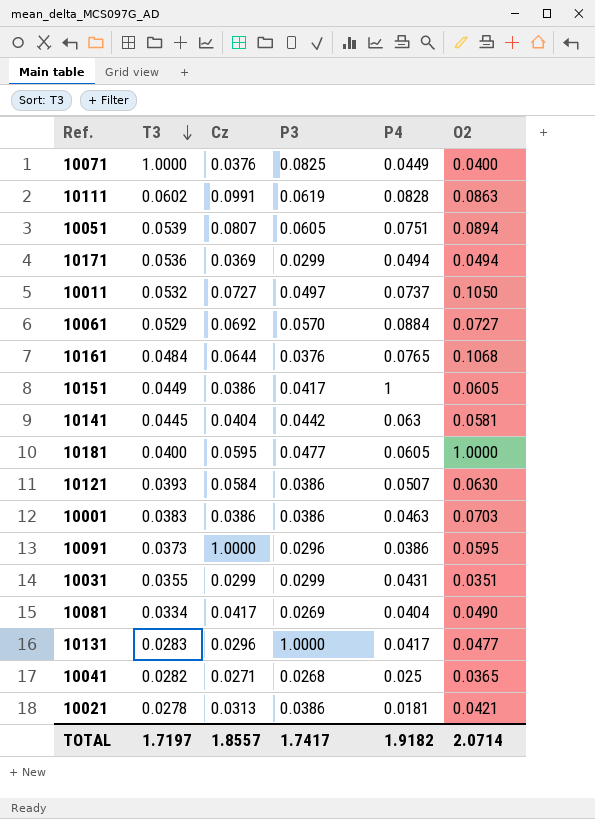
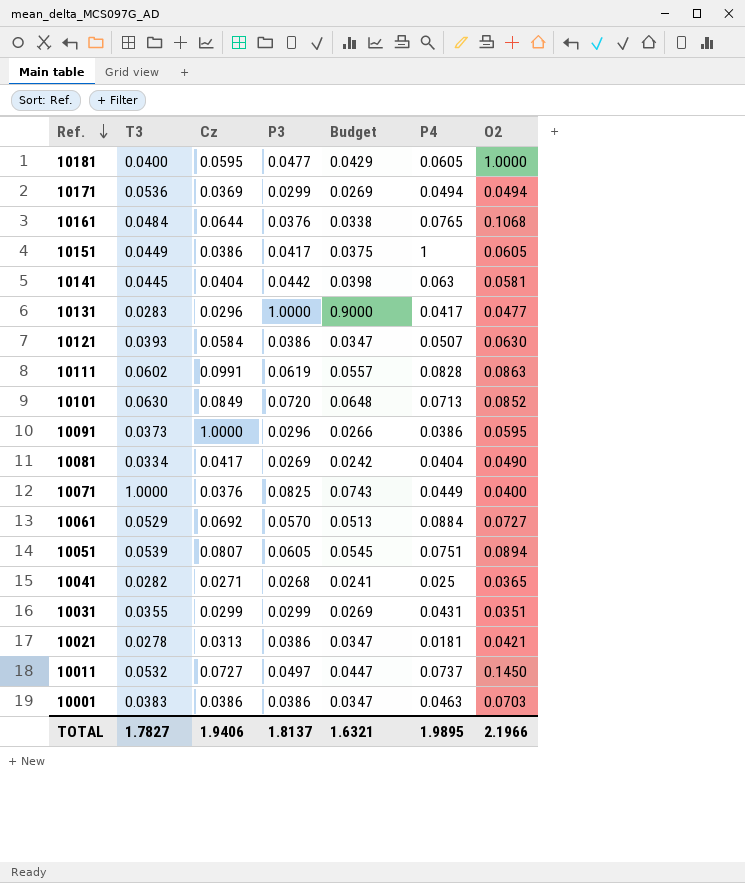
row order: T3 descending -> Ref. descending
column Budget | formula: none -> [P3] * 0.9
row 10101: none -> 0.0630 | 0.0849 | 0.0720 | 0.0648 | 0.0713 | 0.0852
10011 | O2: 0.1050 -> 0.1450
TOTAL | T3: 1.7197 -> 1.7827
TOTAL | Cz: 1.8557 -> 1.9406
TOTAL | P3: 1.7417 -> 1.8137
TOTAL | P4: 1.9182 -> 1.9895
TOTAL | O2: 2.0714 -> 2.1966

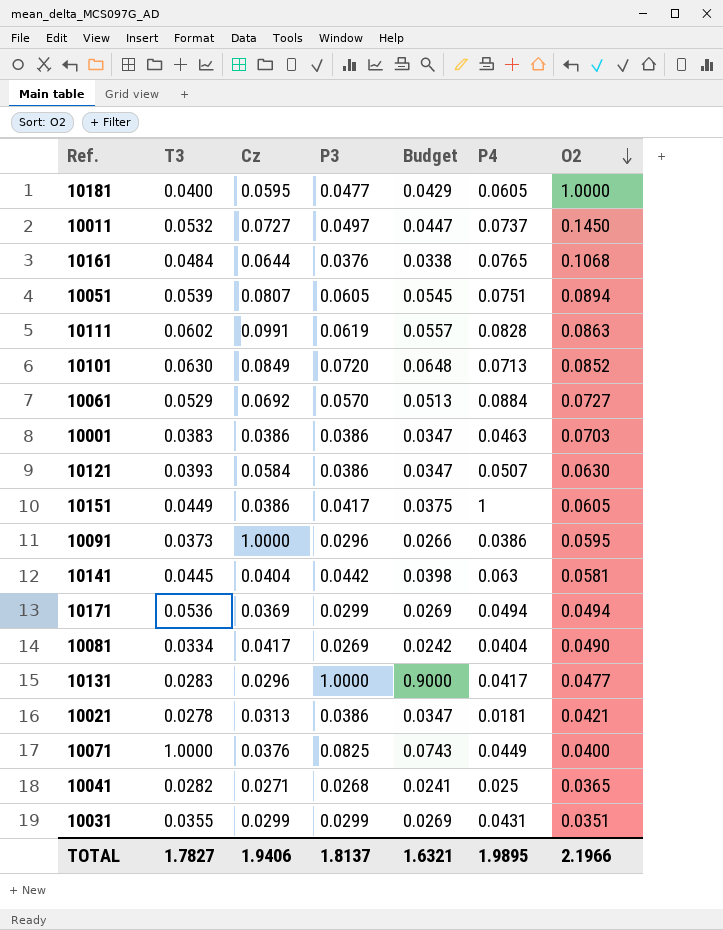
row order: Ref. descending -> O2 descending

